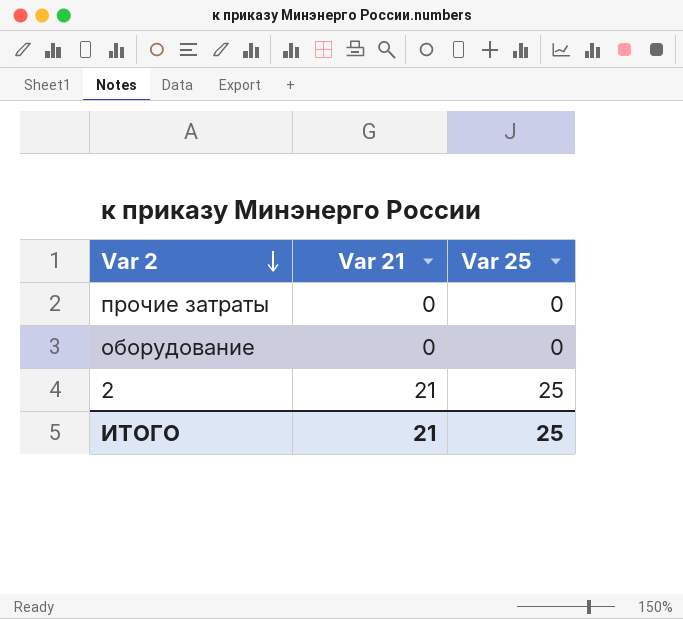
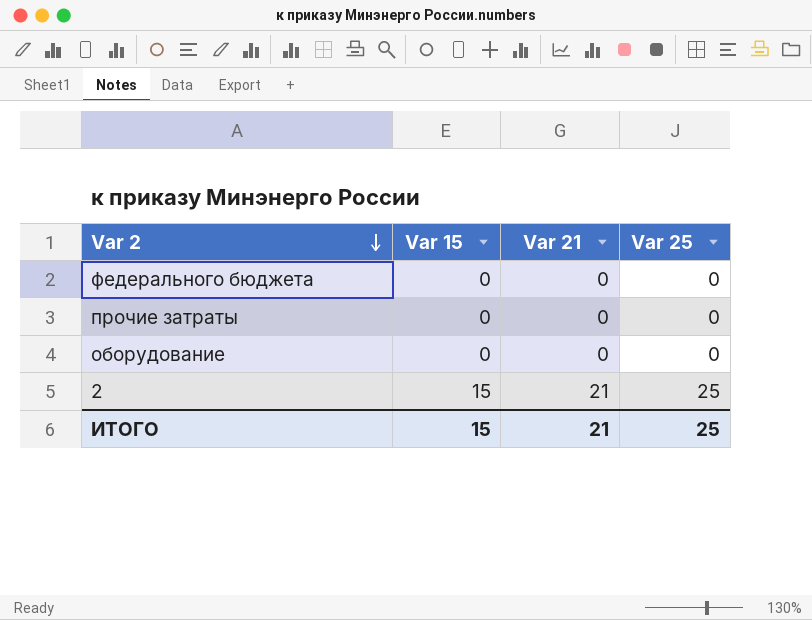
column Var 15 | position: none -> 2
row федерального бюджета: none -> 0 | 0 | 0

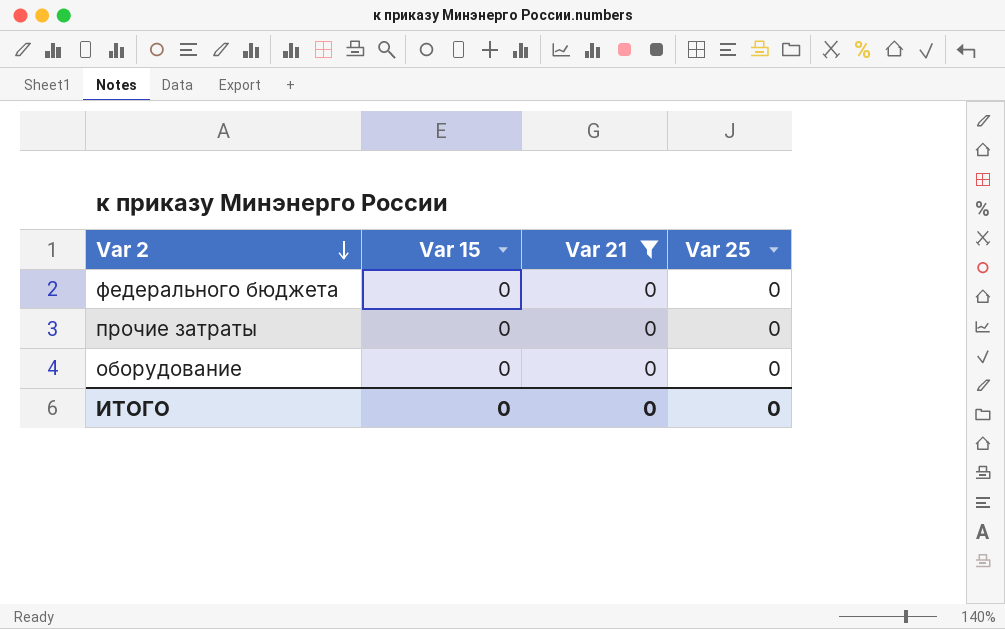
filter: none -> Var 21 = 0
ИТОГО | Var 15: 15 -> 0
ИТОГО | Var 21: 21 -> 0
ИТОГО | Var 25: 25 -> 0

